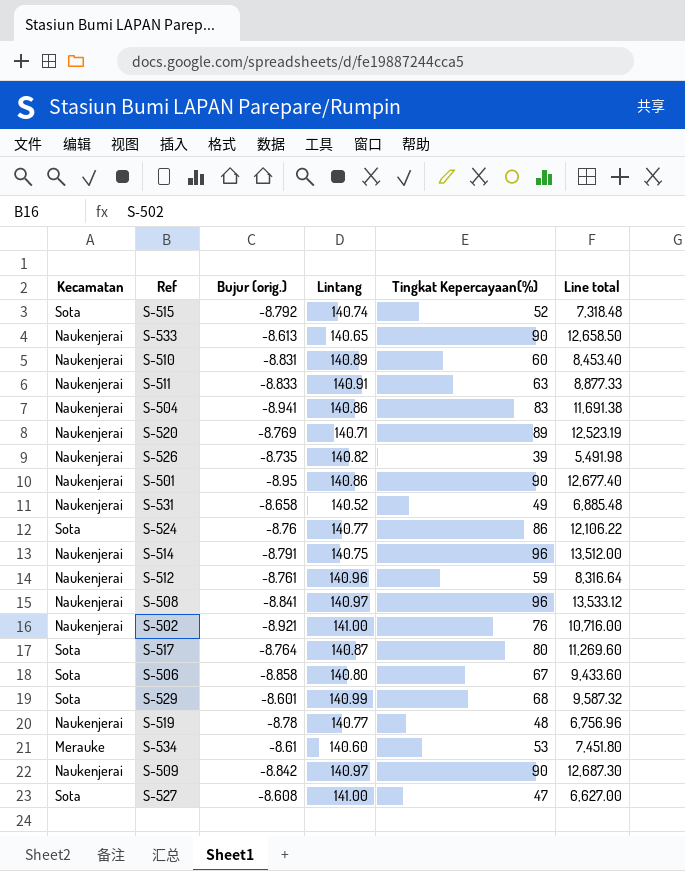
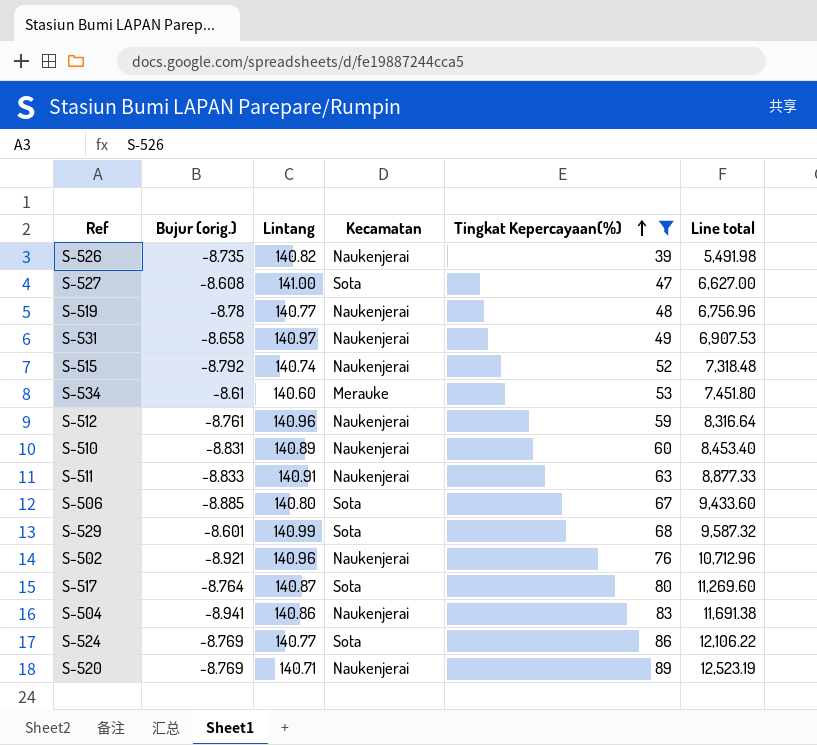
filter: none -> Tingkat Kepercayaan(%) <= 89
row order: none -> Tingkat Kepercayaan(%) ascending
column Kecamatan | position: 1 -> 4
S-531 | Lintang: 140.52 -> 140.97
S-531 | Line total: 6,885.48 -> 6,907.53
S-515 | Kecamatan: Sota -> Naukenjerai
S-506 | Bujur (orig.): -8.858 -> -8.885
S-502 | Lintang: 141.00 -> 140.96
S-502 | Line total: 10,716.00 -> 10,712.96
S-524 | Bujur (orig.): -8.76 -> -8.769

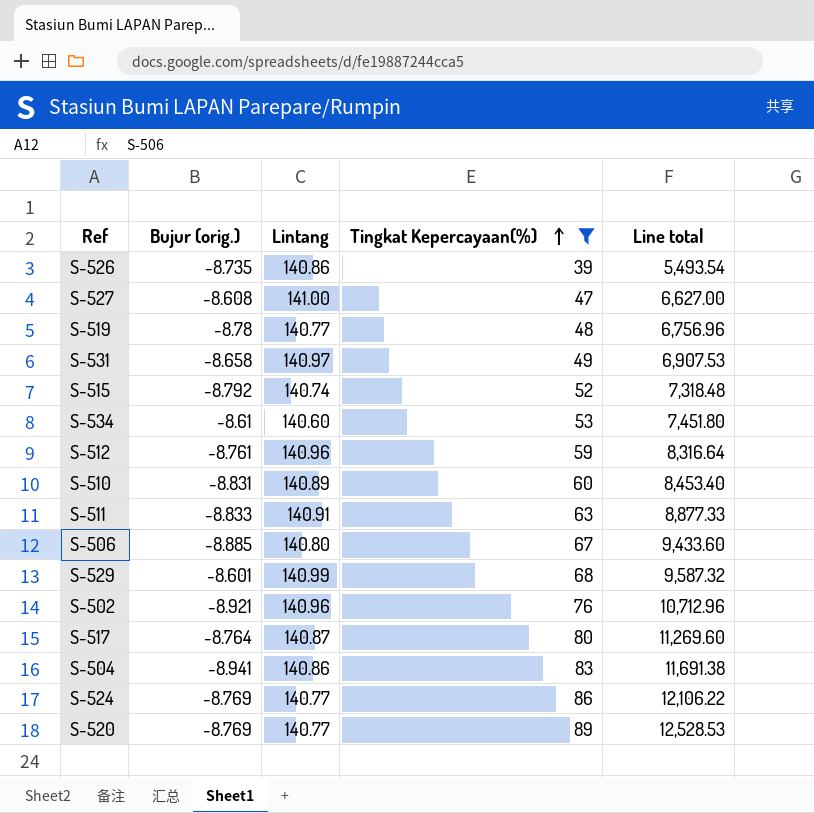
column Kecamatan | position: 4 -> none
S-526 | Lintang: 140.82 -> 140.86
S-526 | Line total: 5,491.98 -> 5,493.54
S-520 | Lintang: 140.71 -> 140.77
S-520 | Line total: 12,523.19 -> 12,528.53

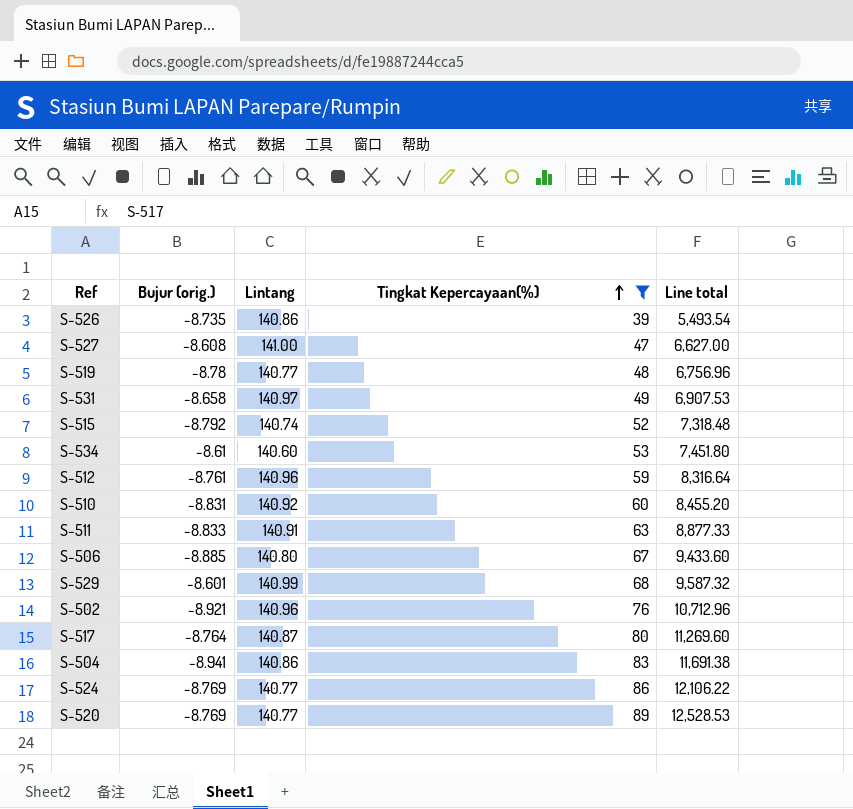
S-510 | Lintang: 140.89 -> 140.92
S-510 | Line total: 8,453.40 -> 8,455.20

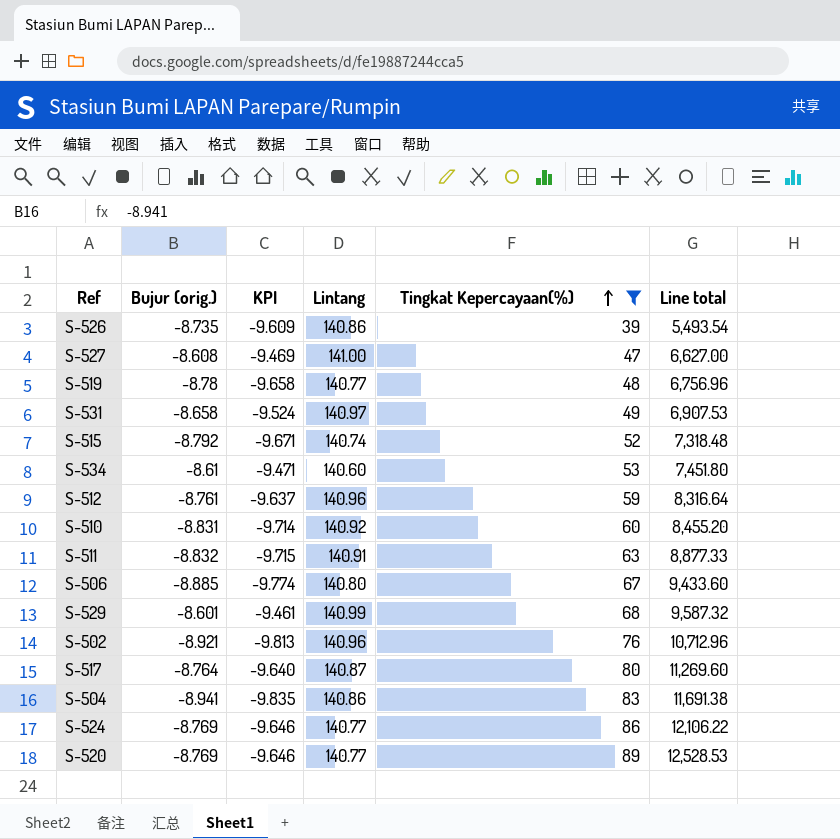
column KPI | formula: none -> [Bujur (orig.)] * 1.1
S-511 | Bujur (orig.): -8.833 -> -8.832

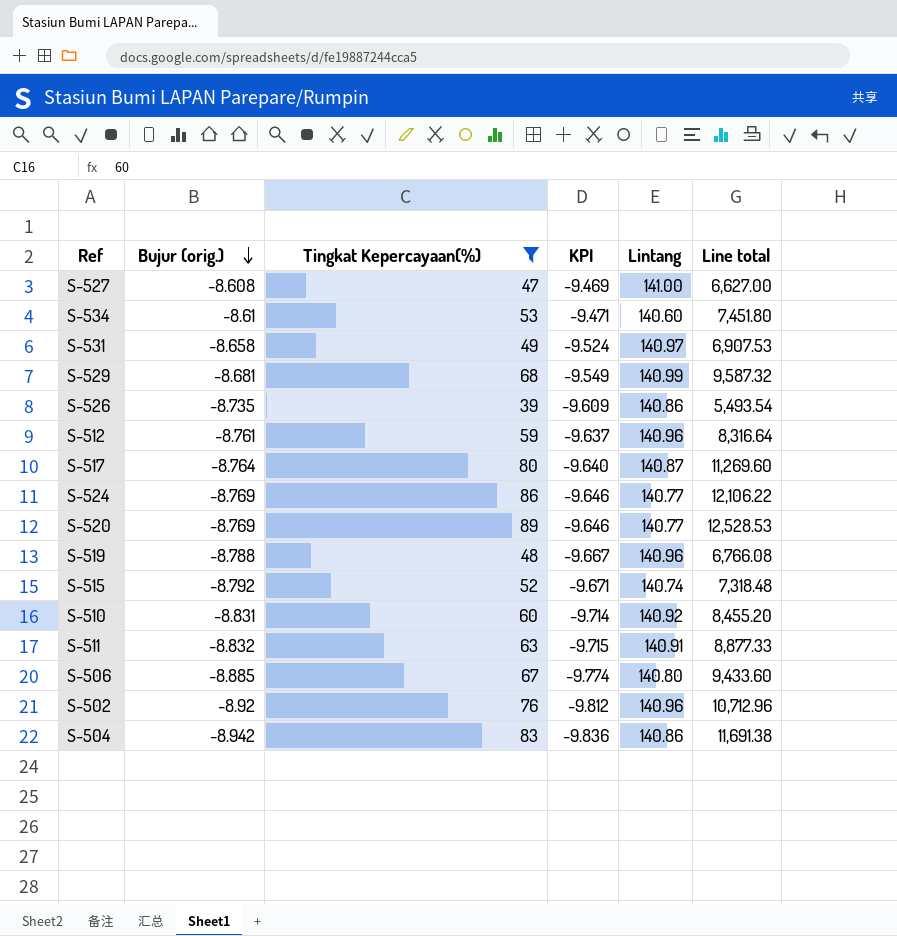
row order: Tingkat Kepercayaan(%) ascending -> Bujur (orig.) descending
column Tingkat Kepercayaan(%) | position: 5 -> 3
S-529 | Bujur (orig.): -8.601 -> -8.681
S-529 | KPI: -9.461 -> -9.549
S-519 | Bujur (orig.): -8.78 -> -8.788
S-519 | KPI: -9.658 -> -9.667
S-519 | Lintang: 140.77 -> 140.96
S-519 | Line total: 6,756.96 -> 6,766.08
S-502 | Bujur (orig.): -8.921 -> -8.92
S-502 | KPI: -9.813 -> -9.812
S-504 | Bujur (orig.): -8.941 -> -8.942
S-504 | KPI: -9.835 -> -9.836

